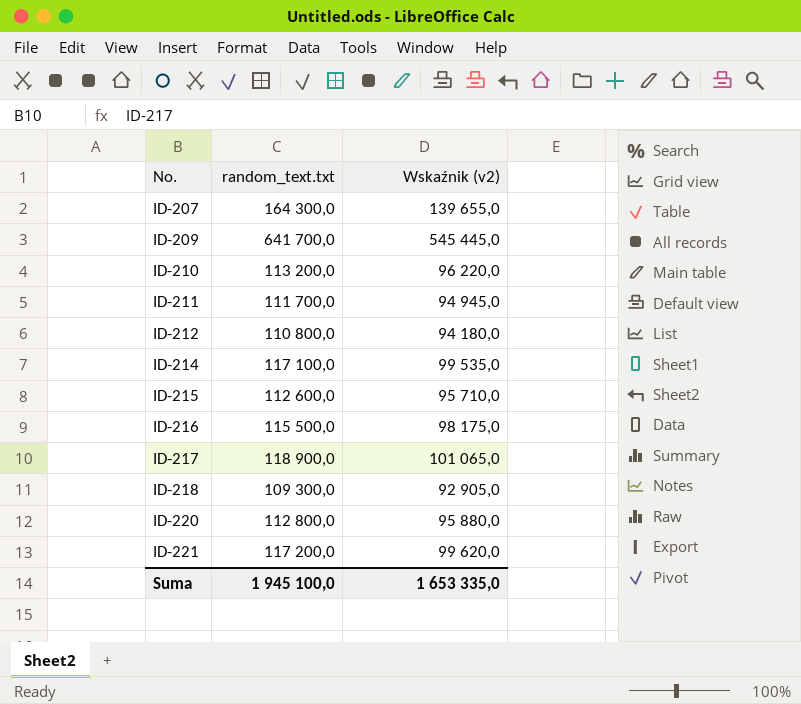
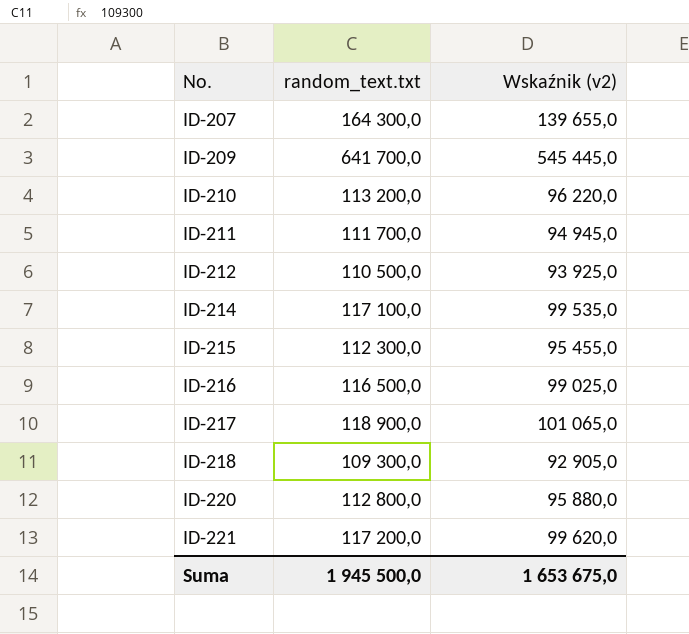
ID-212 | random_text.txt: 110 800,0 -> 110 500,0
ID-212 | Wskaźnik (v2): 94 180,0 -> 93 925,0
ID-215 | random_text.txt: 112 600,0 -> 112 300,0
ID-215 | Wskaźnik (v2): 95 710,0 -> 95 455,0
ID-216 | random_text.txt: 115 500,0 -> 116 500,0
ID-216 | Wskaźnik (v2): 98 175,0 -> 99 025,0
Suma | random_text.txt: 1 945 100,0 -> 1 945 500,0
Suma | Wskaźnik (v2): 1 653 335,0 -> 1 653 675,0

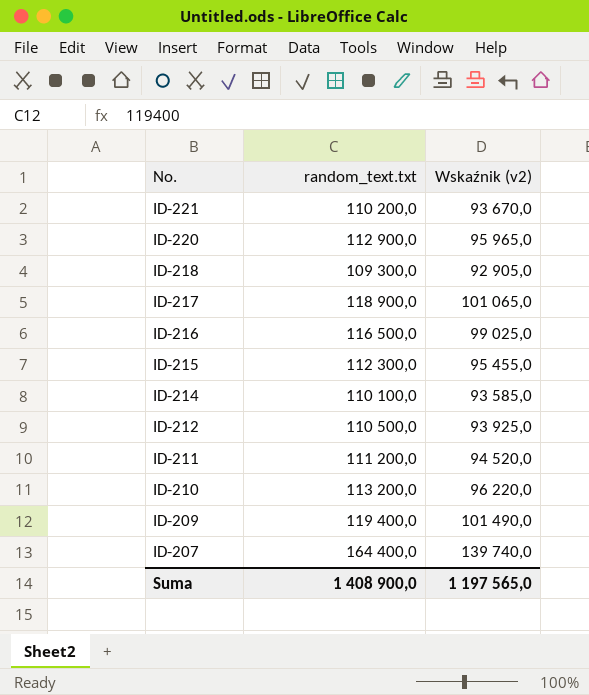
row order: No. ascending -> No. descending
ID-221 | random_text.txt: 117 200,0 -> 110 200,0
ID-221 | Wskaźnik (v2): 99 620,0 -> 93 670,0
ID-220 | random_text.txt: 112 800,0 -> 112 900,0
ID-220 | Wskaźnik (v2): 95 880,0 -> 95 965,0
ID-214 | random_text.txt: 117 100,0 -> 110 100,0
ID-214 | Wskaźnik (v2): 99 535,0 -> 93 585,0
ID-211 | random_text.txt: 111 700,0 -> 111 200,0
ID-211 | Wskaźnik (v2): 94 945,0 -> 94 520,0
ID-209 | random_text.txt: 641 700,0 -> 119 400,0
ID-209 | Wskaźnik (v2): 545 445,0 -> 101 490,0
ID-207 | random_text.txt: 164 300,0 -> 164 400,0
ID-207 | Wskaźnik (v2): 139 655,0 -> 139 740,0
Suma | random_text.txt: 1 945 500,0 -> 1 408 900,0
Suma | Wskaźnik (v2): 1 653 675,0 -> 1 197 565,0

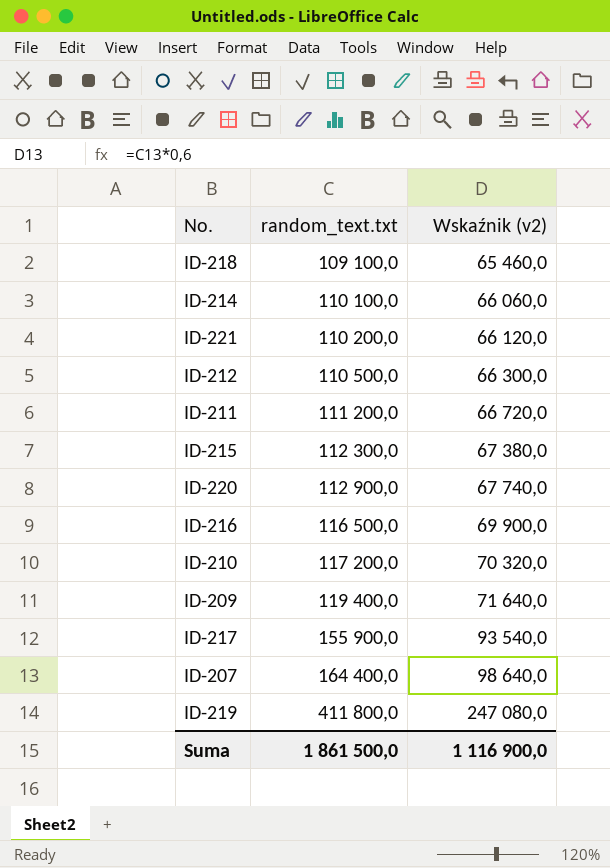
row order: No. descending -> random_text.txt ascending
column Wskaźnik (v2) | formula: [random_text.txt] * 0,85 -> [random_text.txt] * 0,6
ID-218 | random_text.txt: 109 300,0 -> 109 100,0
ID-210 | random_text.txt: 113 200,0 -> 117 200,0
ID-217 | random_text.txt: 118 900,0 -> 155 900,0
row ID-219: none -> 411 800,0 | 247 080,0
Suma | random_text.txt: 1 408 900,0 -> 1 861 500,0
Suma | Wskaźnik (v2): 1 197 565,0 -> 1 116 900,0

